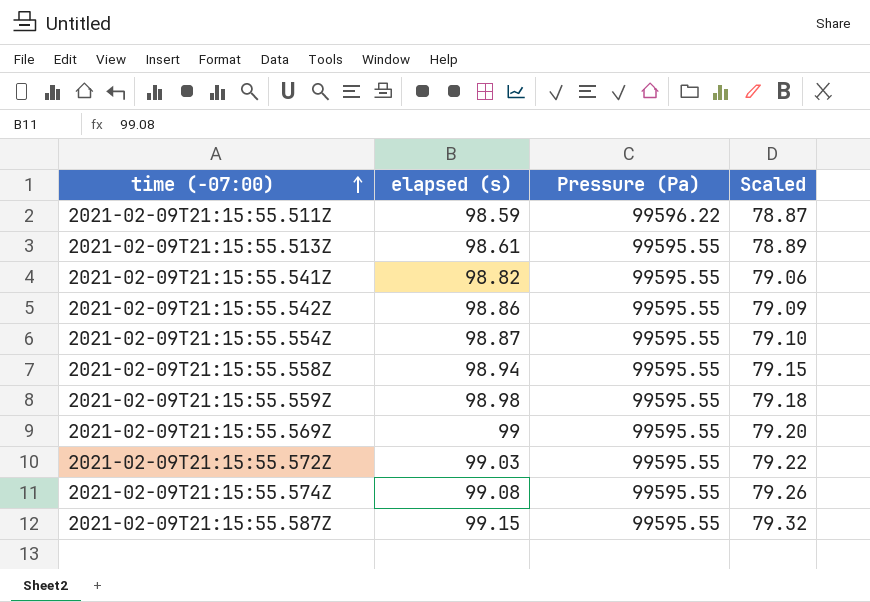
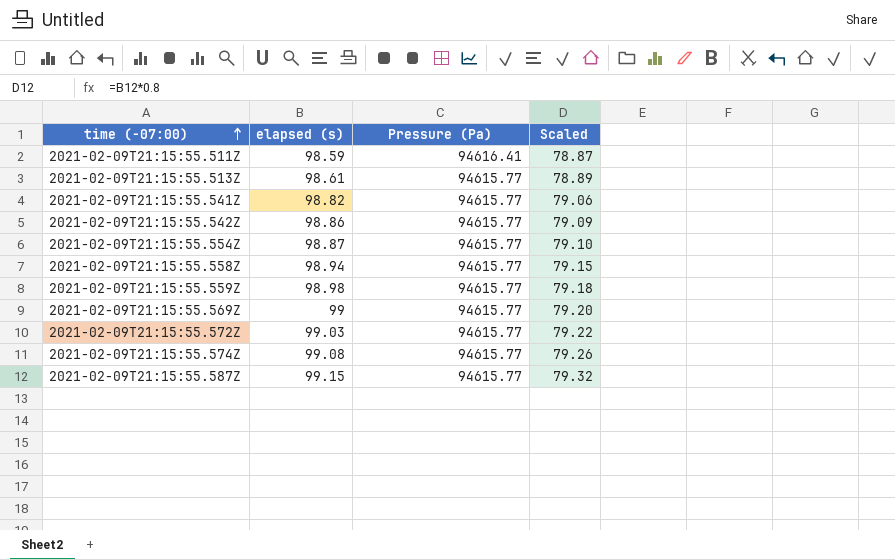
2021-02-09T21:15:55.511Z | Pressure (Pa): 99596.22 -> 94616.41
2021-02-09T21:15:55.513Z | Pressure (Pa): 99595.55 -> 94615.77
2021-02-09T21:15:55.541Z | Pressure (Pa): 99595.55 -> 94615.77
2021-02-09T21:15:55.542Z | Pressure (Pa): 99595.55 -> 94615.77
2021-02-09T21:15:55.554Z | Pressure (Pa): 99595.55 -> 94615.77
2021-02-09T21:15:55.558Z | Pressure (Pa): 99595.55 -> 94615.77
2021-02-09T21:15:55.559Z | Pressure (Pa): 99595.55 -> 94615.77
2021-02-09T21:15:55.569Z | Pressure (Pa): 99595.55 -> 94615.77
2021-02-09T21:15:55.572Z | Pressure (Pa): 99595.55 -> 94615.77
2021-02-09T21:15:55.574Z | Pressure (Pa): 99595.55 -> 94615.77
2021-02-09T21:15:55.587Z | Pressure (Pa): 99595.55 -> 94615.77

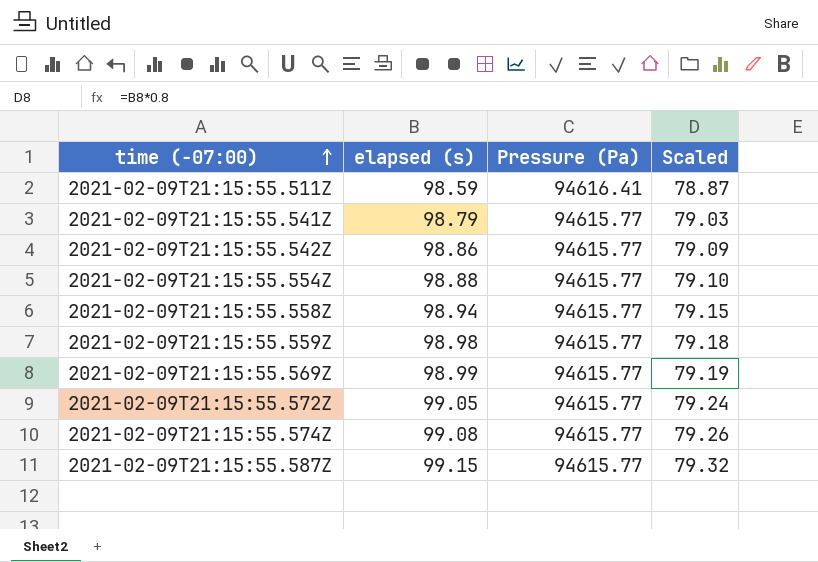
row 2021-02-09T21:15:55.513Z: 98.61 | 94615.77 | 78.89 -> none
2021-02-09T21:15:55.541Z | elapsed (s): 98.82 -> 98.79
2021-02-09T21:15:55.541Z | Scaled: 79.06 -> 79.03
2021-02-09T21:15:55.554Z | elapsed (s): 98.87 -> 98.88
2021-02-09T21:15:55.569Z | elapsed (s): 99 -> 98.99
2021-02-09T21:15:55.569Z | Scaled: 79.20 -> 79.19
2021-02-09T21:15:55.572Z | elapsed (s): 99.03 -> 99.05
2021-02-09T21:15:55.572Z | Scaled: 79.22 -> 79.24

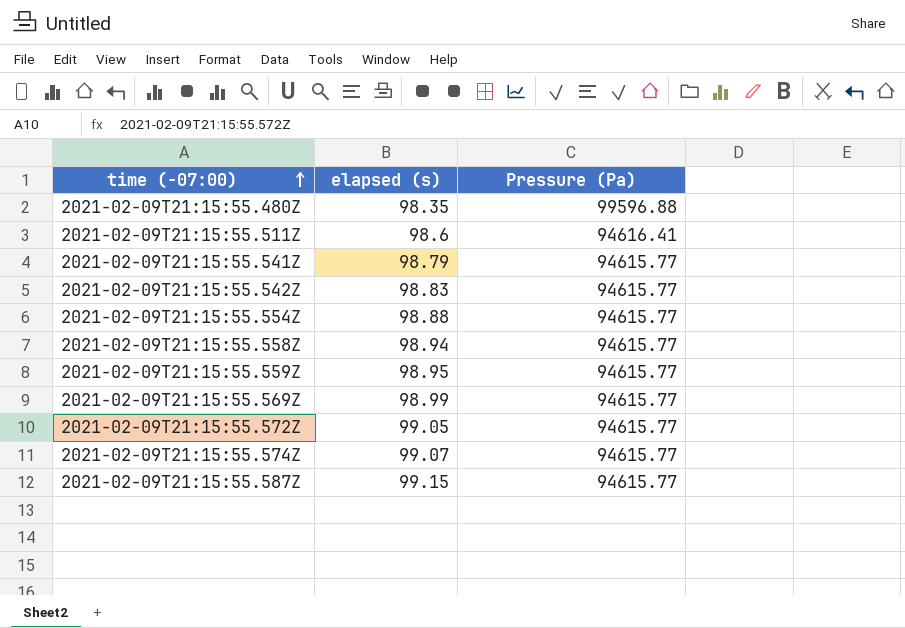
column Scaled | formula: [elapsed (s)] * 0.8 -> none
row 2021-02-09T21:15:55.480Z: none -> 98.35 | 99596.88
2021-02-09T21:15:55.511Z | elapsed (s): 98.59 -> 98.6
2021-02-09T21:15:55.542Z | elapsed (s): 98.86 -> 98.83
2021-02-09T21:15:55.559Z | elapsed (s): 98.98 -> 98.95
2021-02-09T21:15:55.574Z | elapsed (s): 99.08 -> 99.07

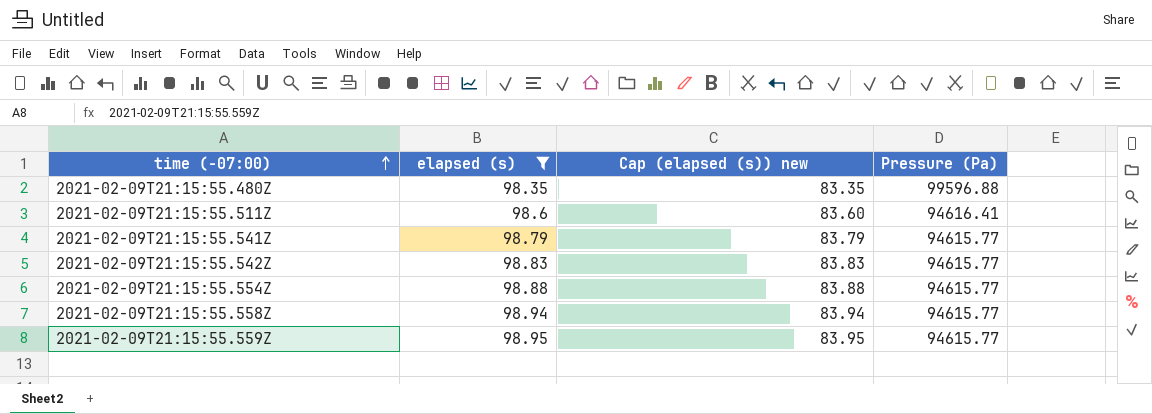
filter: none -> elapsed (s) <= 98.95
column Cap (elapsed (s)) new | formula: none -> [elapsed (s)] - 15

